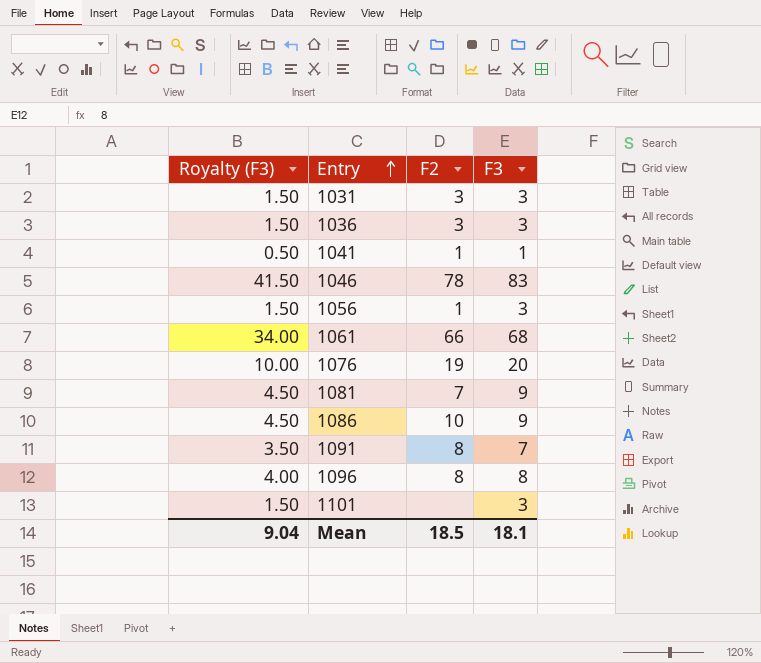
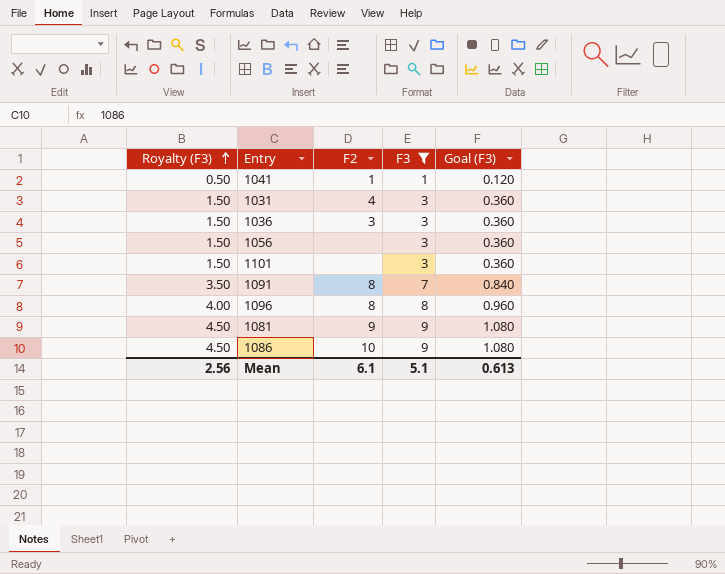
filter: none -> F3 <= 9
row order: Entry ascending -> Royalty (F3) ascending
column Goal (F3) | formula: none -> [F3] * 0.12
1031 | F2: 3 -> 4
1056 | F2: 1 -> none
1081 | F2: 7 -> 9
Mean | Royalty (F3): 9.04 -> 2.56
Mean | F2: 18.5 -> 6.1
Mean | F3: 18.1 -> 5.1

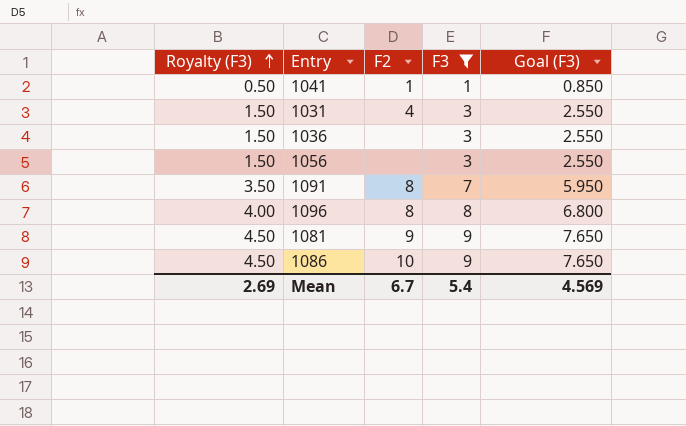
column Goal (F3) | formula: [F3] * 0.12 -> [F3] * 0.85
row 1101: 1.50 | none | 3 | 0.360 -> none
1036 | F2: 3 -> none
Mean | Royalty (F3): 2.56 -> 2.69
Mean | F2: 6.1 -> 6.7
Mean | F3: 5.1 -> 5.4
Mean | Goal (F3): 0.613 -> 4.569

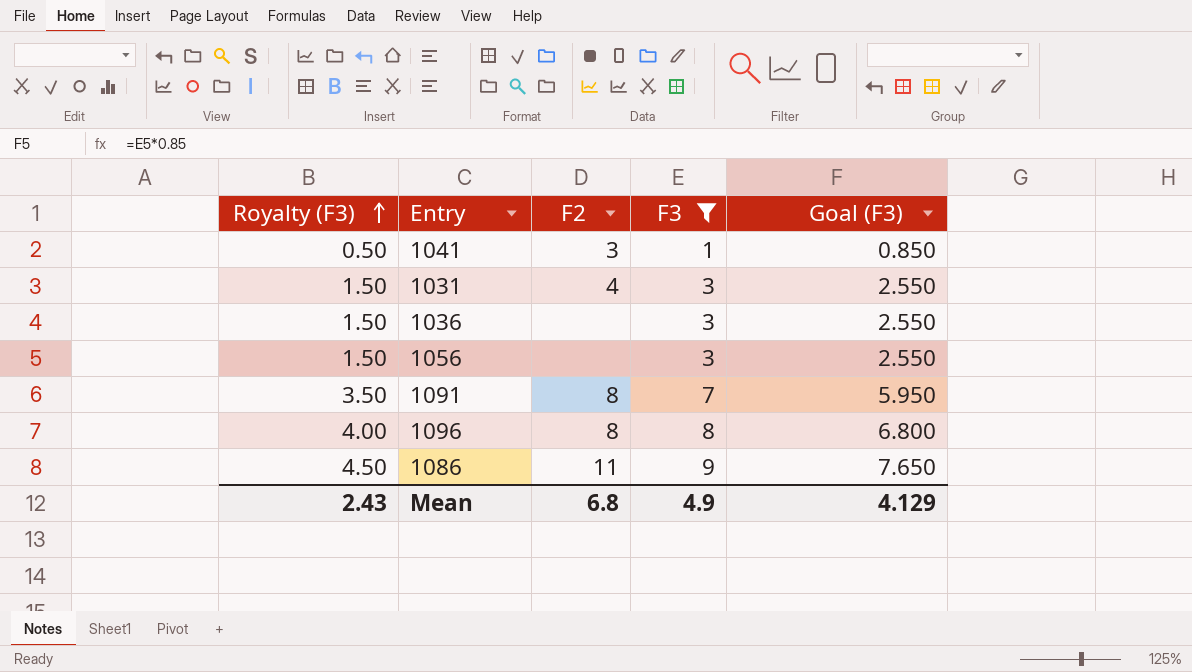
row 1081: 4.50 | 9 | 9 | 7.650 -> none
1041 | F2: 1 -> 3
1086 | F2: 10 -> 11
Mean | Royalty (F3): 2.69 -> 2.43
Mean | F2: 6.7 -> 6.8
Mean | F3: 5.4 -> 4.9
Mean | Goal (F3): 4.569 -> 4.129

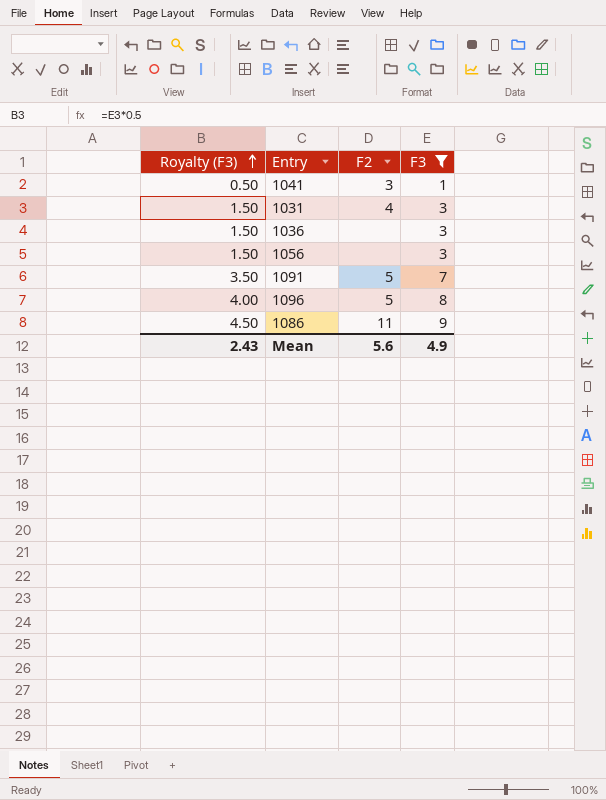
column Goal (F3) | formula: [F3] * 0.85 -> none
1091 | F2: 8 -> 5
1096 | F2: 8 -> 5
Mean | F2: 6.8 -> 5.6

